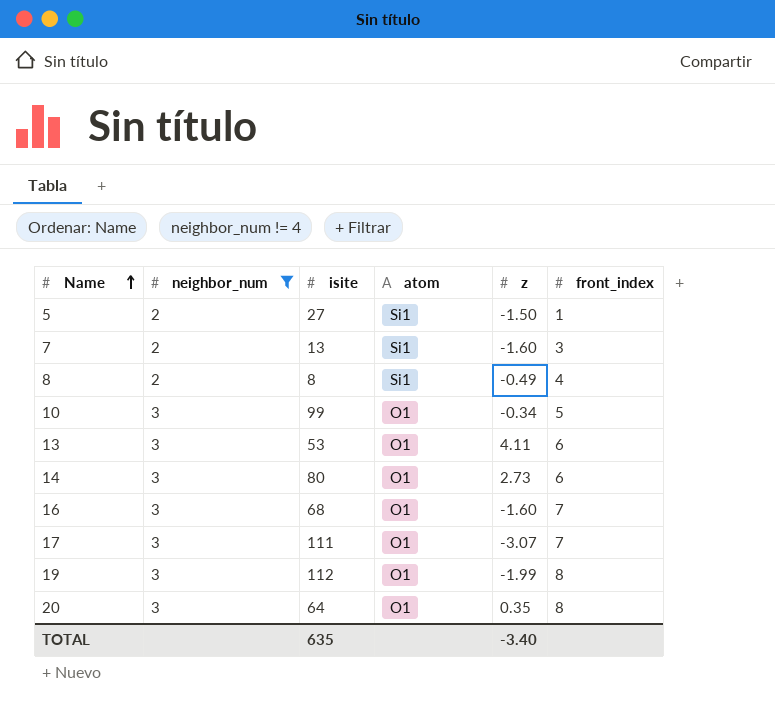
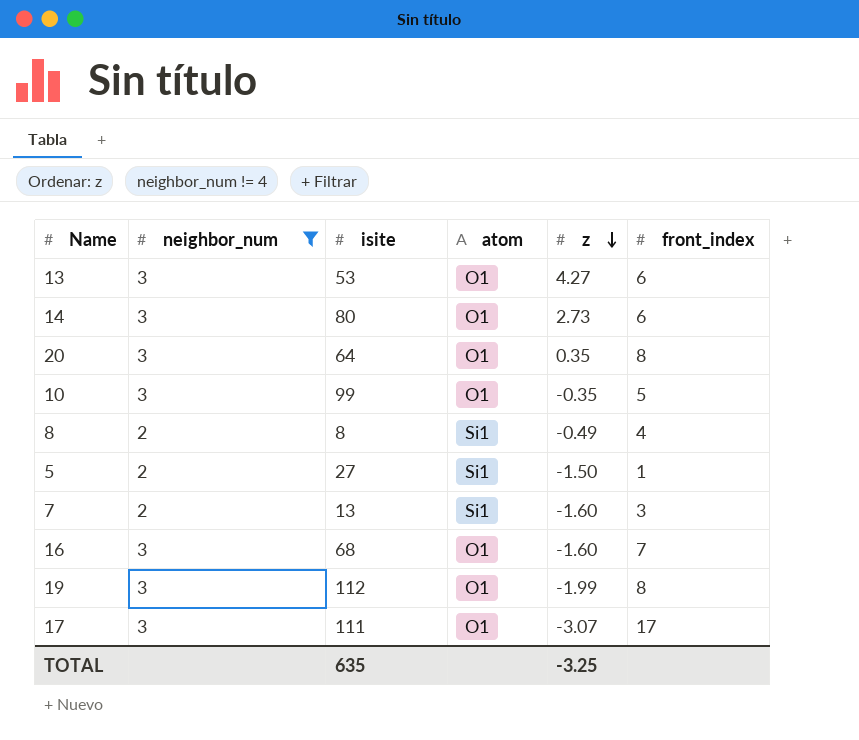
row order: Name ascending -> z descending
13 | z: 4.11 -> 4.27
10 | z: -0.34 -> -0.35
17 | front_index: 7 -> 17
TOTAL | z: -3.40 -> -3.25

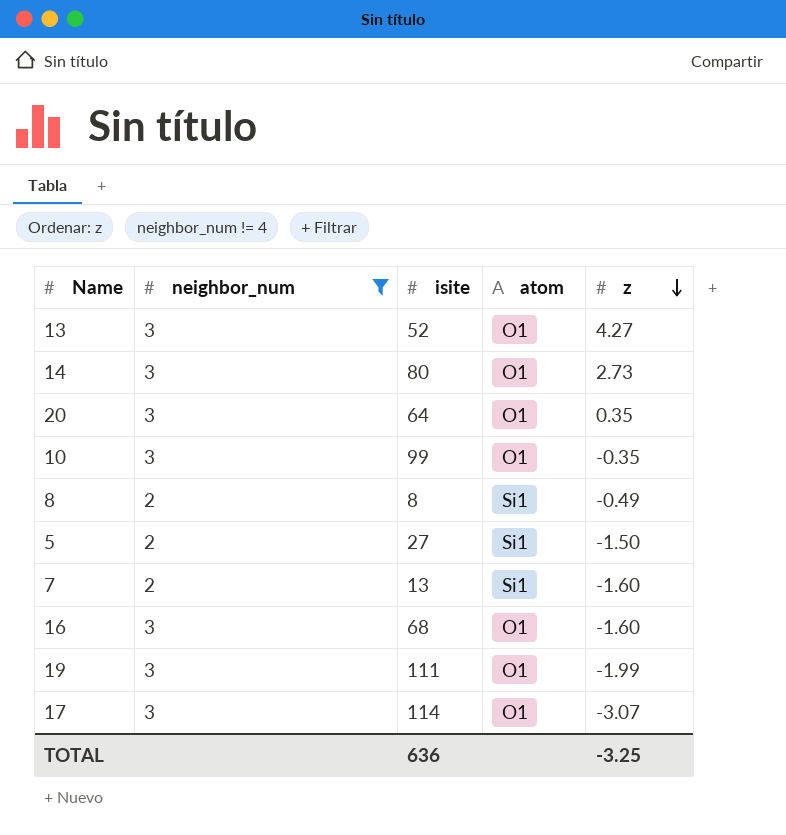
column front_index | position: 6 -> none
13 | isite: 53 -> 52
19 | isite: 112 -> 111
17 | isite: 111 -> 114
TOTAL | isite: 635 -> 636

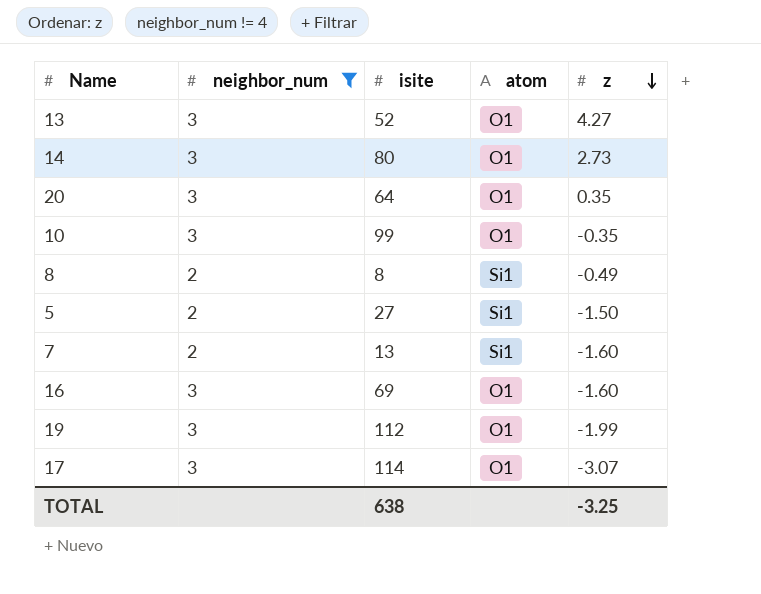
16 | isite: 68 -> 69
19 | isite: 111 -> 112
TOTAL | isite: 636 -> 638

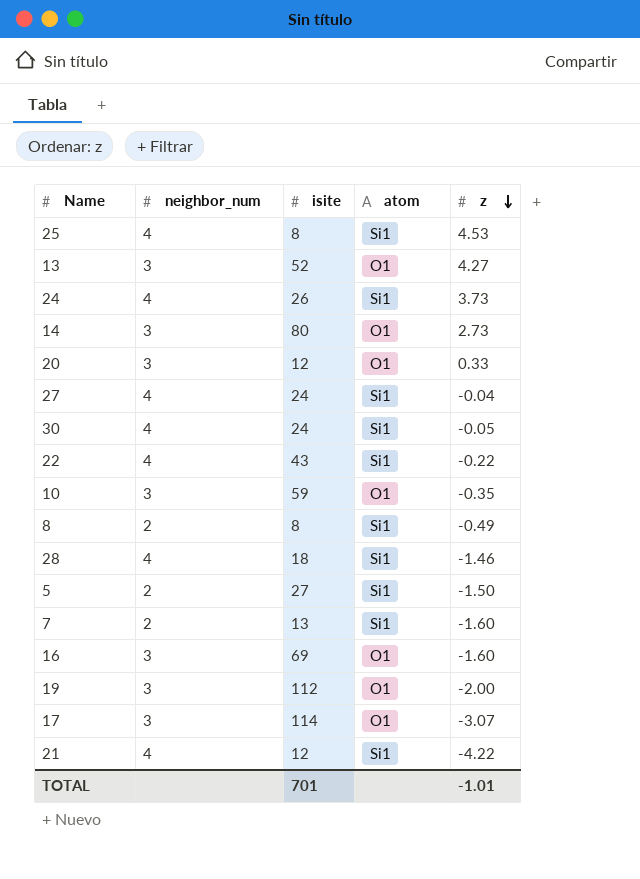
filter: neighbor_num != 4 -> none
20 | isite: 64 -> 12
20 | z: 0.35 -> 0.33
10 | isite: 99 -> 59
19 | z: -1.99 -> -2.00
TOTAL | isite: 638 -> 701
TOTAL | z: -3.25 -> -1.01

